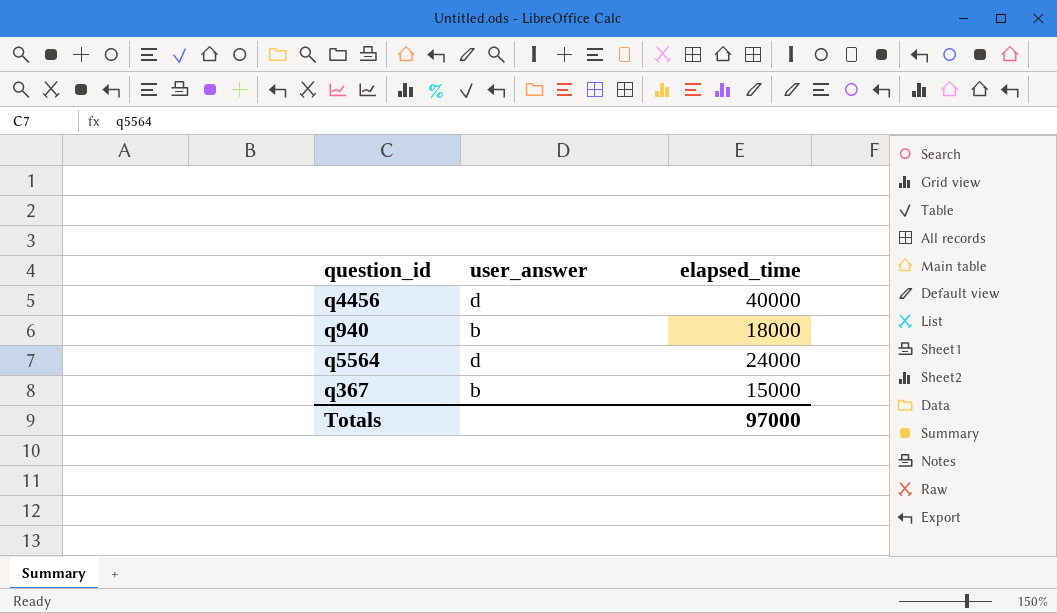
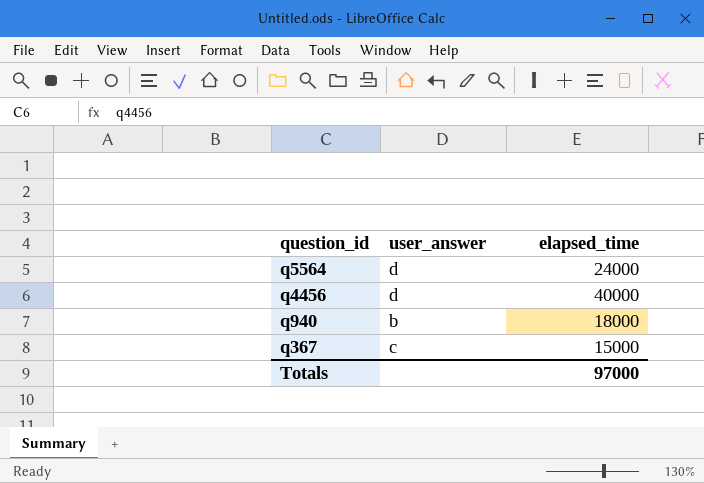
row order: none -> question_id descending
q367 | user_answer: b -> c

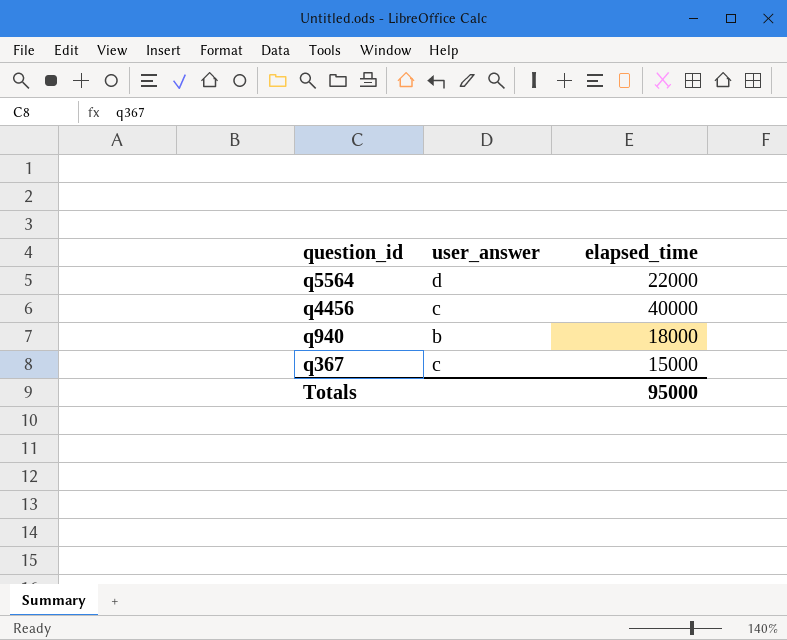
q5564 | elapsed_time: 24000 -> 22000
q4456 | user_answer: d -> c
Totals | elapsed_time: 97000 -> 95000

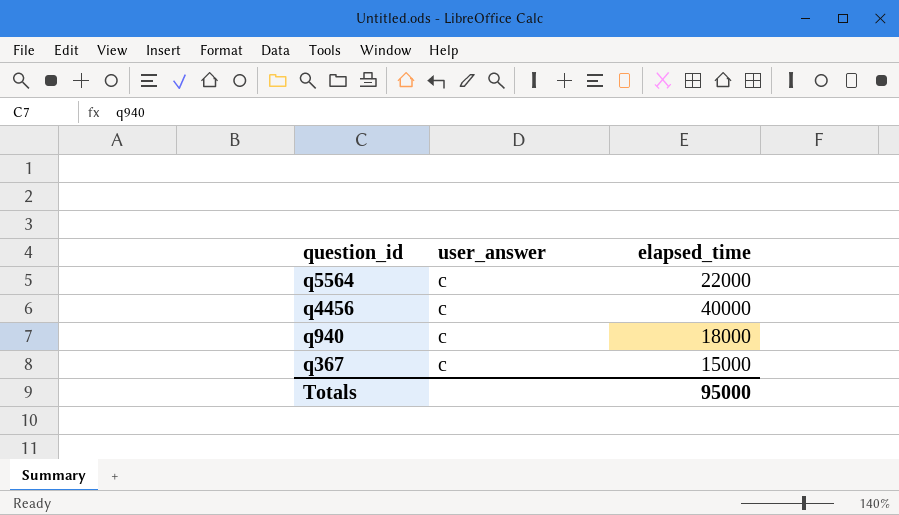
q5564 | user_answer: d -> c
q940 | user_answer: b -> c

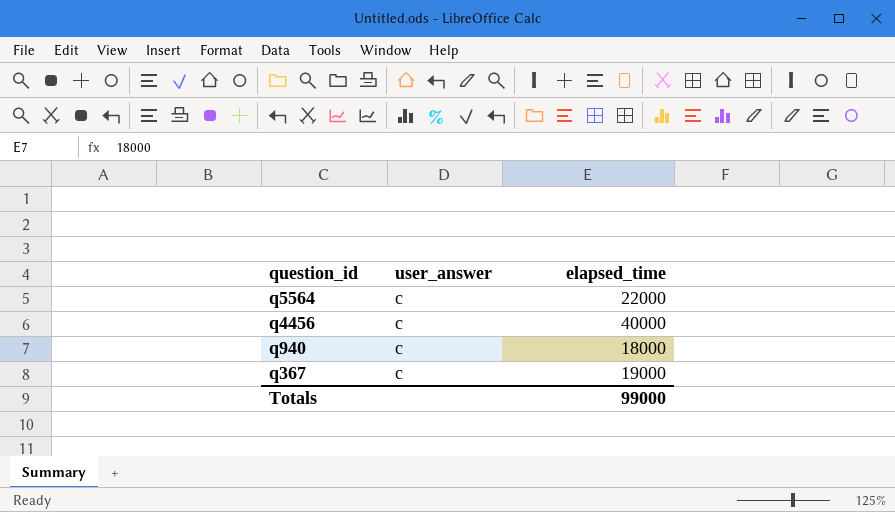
q367 | elapsed_time: 15000 -> 19000
Totals | elapsed_time: 95000 -> 99000

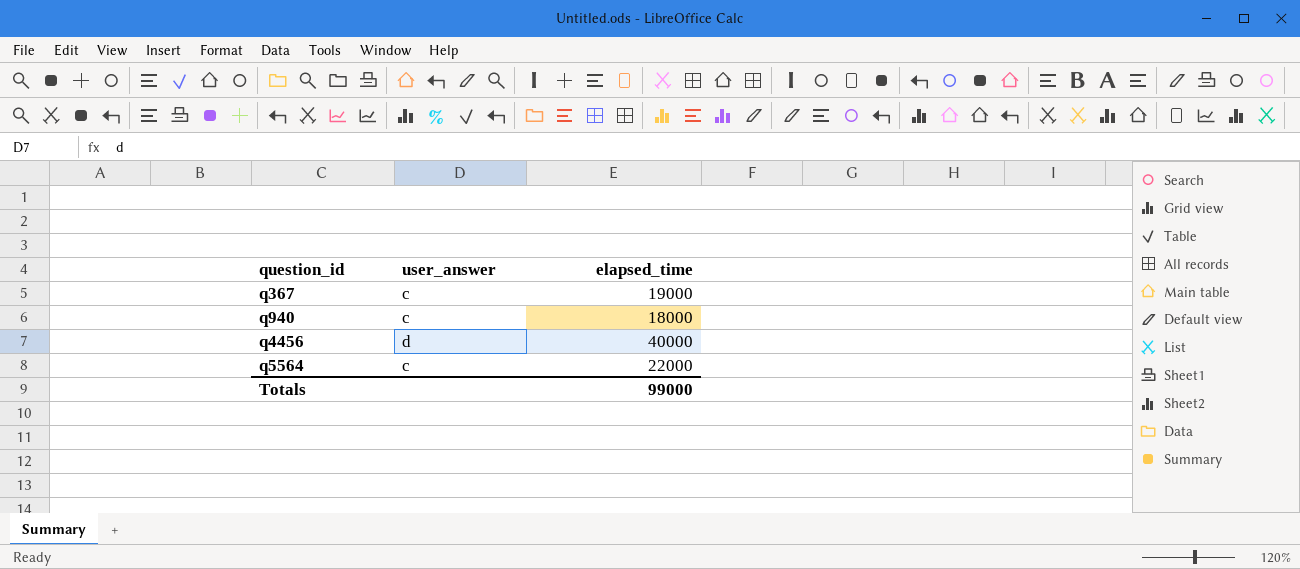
row order: question_id descending -> question_id ascending
q4456 | user_answer: c -> d

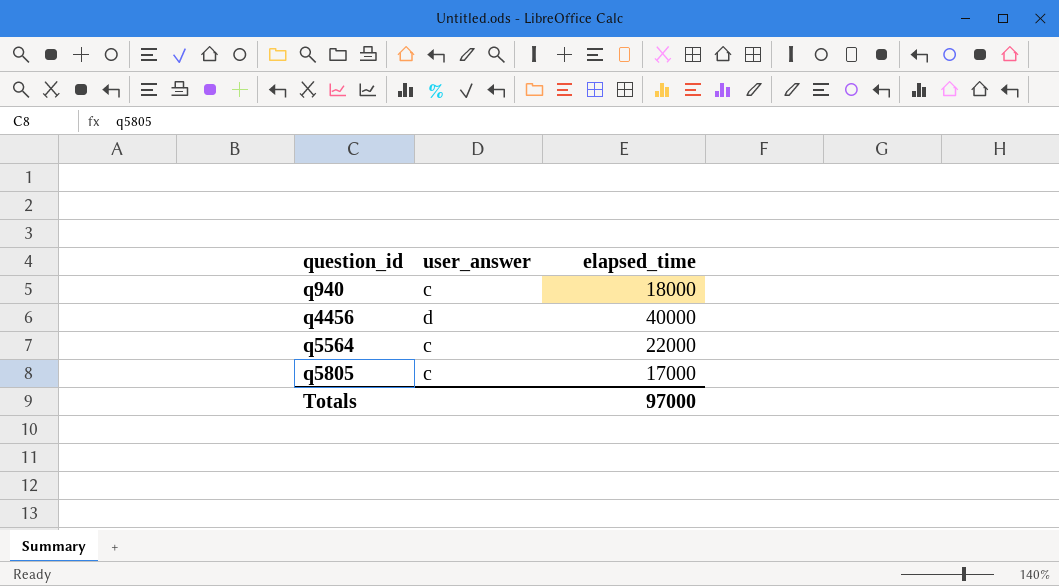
row q367: c | 19000 -> none
row q5805: none -> c | 17000
Totals | elapsed_time: 99000 -> 97000

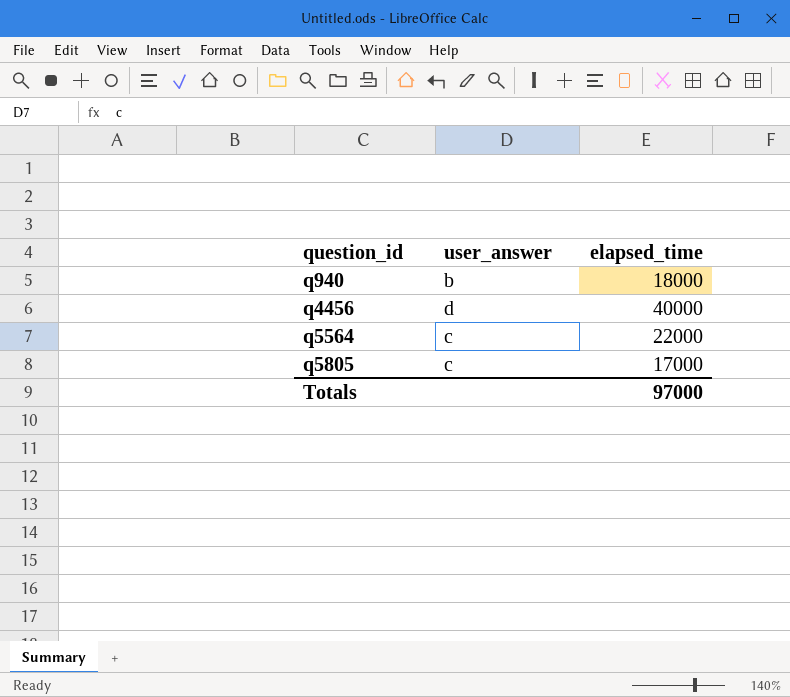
q940 | user_answer: c -> b

